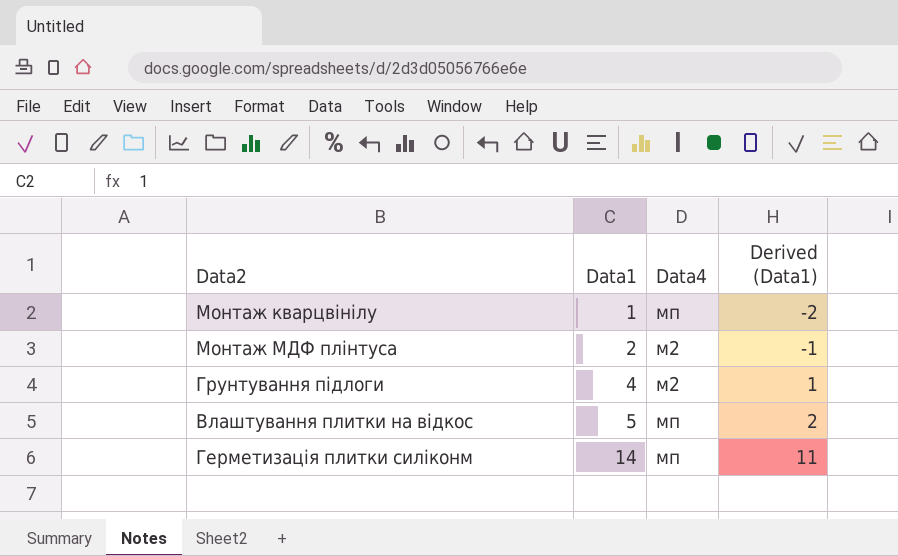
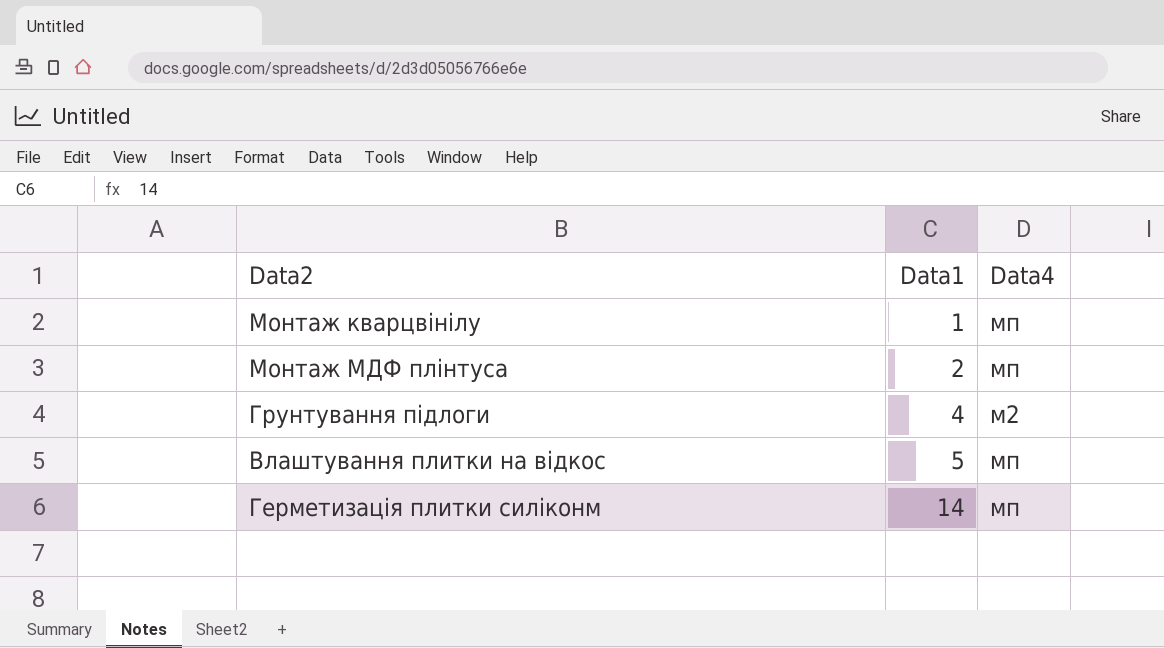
column Derived (Data1) | formula: [Data1] - 3 -> none
Монтаж МДФ плінтуса | Data4: м2 -> мп

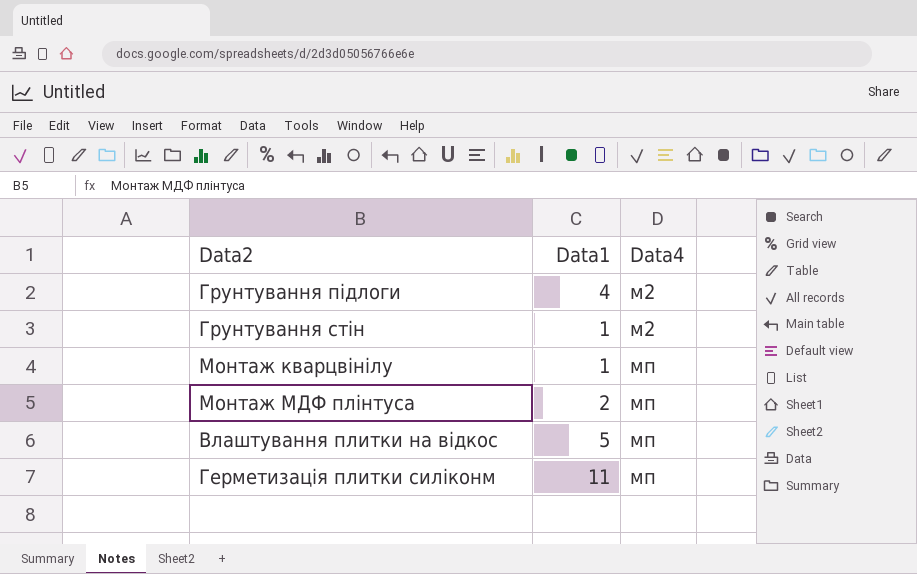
row order: Data1 ascending -> Data4 ascending
row Грунтування стін: none -> 1 | м2
Герметизація плитки силіконм | Data1: 14 -> 11

